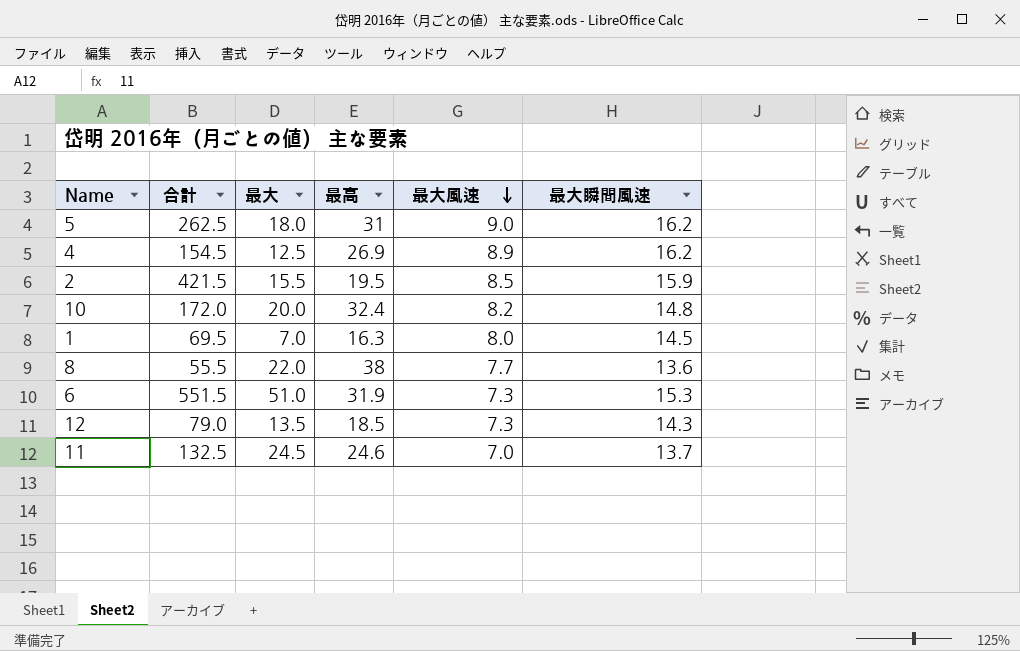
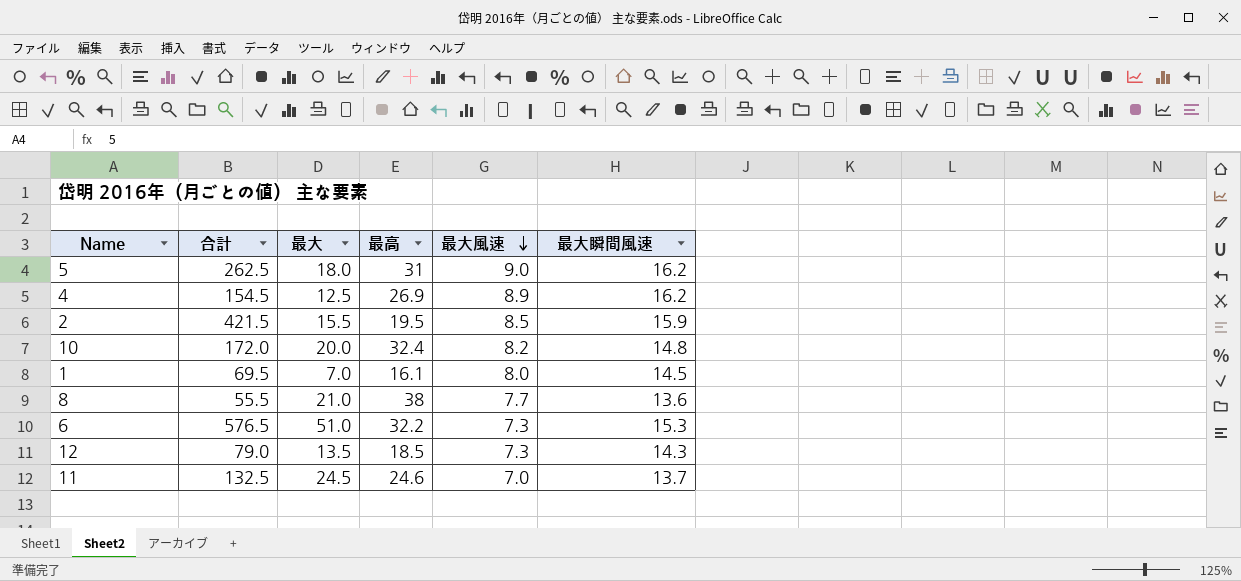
1 | 最高: 16.3 -> 16.1
8 | 最大: 22.0 -> 21.0
6 | 合計: 551.5 -> 576.5
6 | 最高: 31.9 -> 32.2

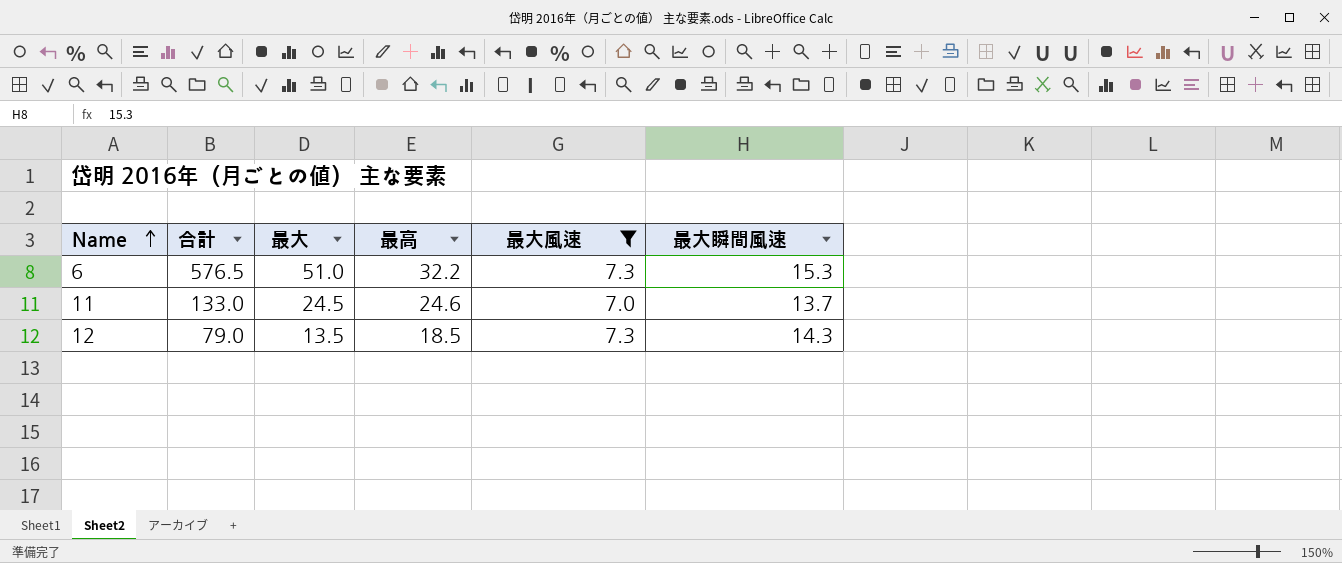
filter: none -> 最大風速 <= 7.3
row order: 最大風速 descending -> Name ascending
11 | 合計: 132.5 -> 133.0

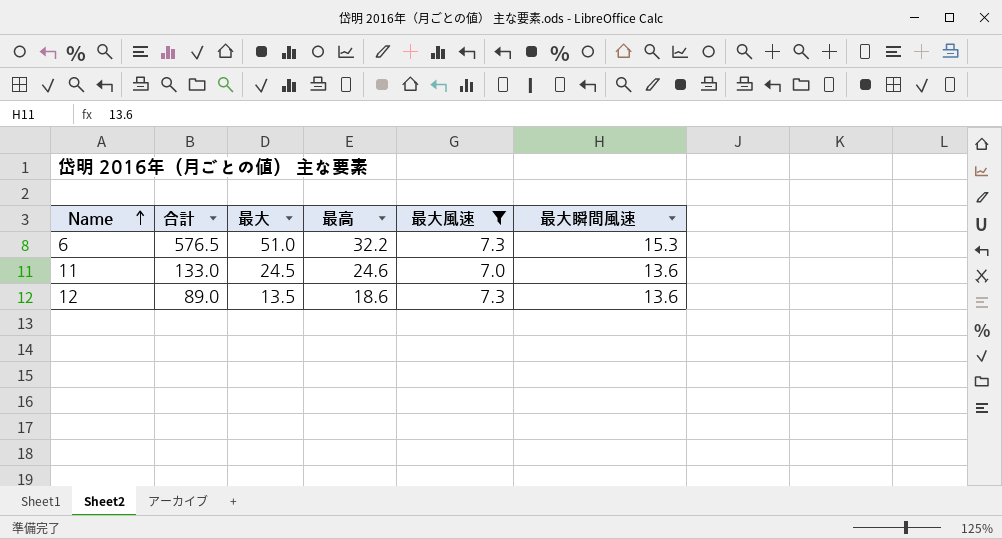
11 | 最大瞬間風速: 13.7 -> 13.6
12 | 合計: 79.0 -> 89.0
12 | 最高: 18.5 -> 18.6
12 | 最大瞬間風速: 14.3 -> 13.6

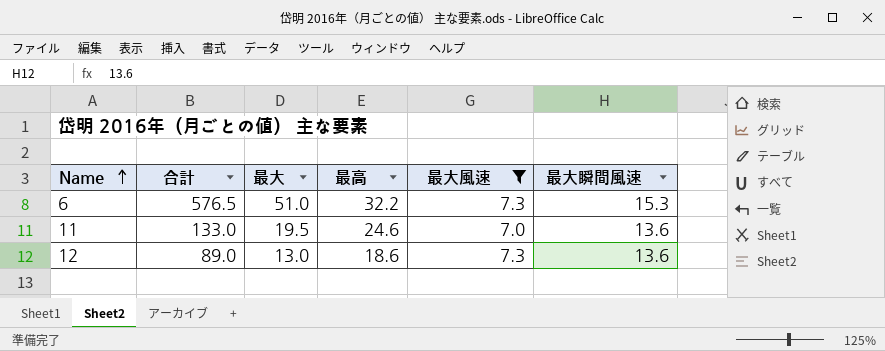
11 | 最大: 24.5 -> 19.5
12 | 最大: 13.5 -> 13.0

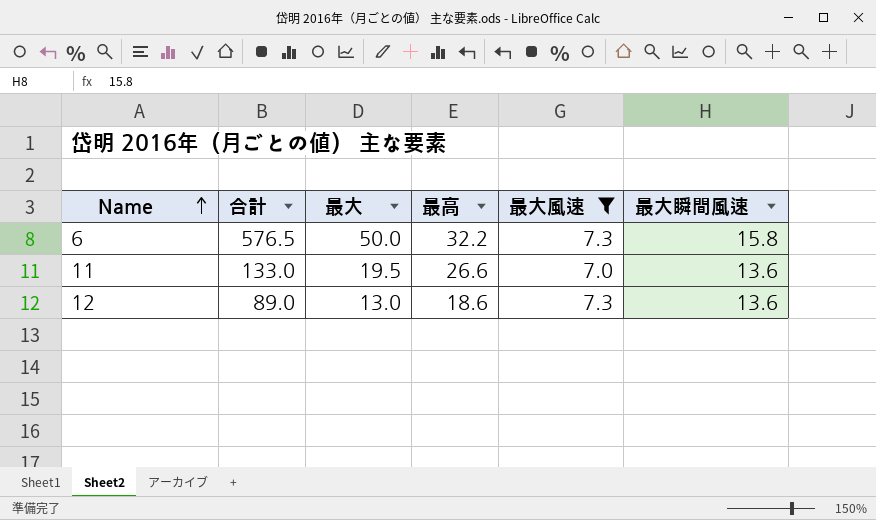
6 | 最大: 51.0 -> 50.0
6 | 最大瞬間風速: 15.3 -> 15.8
11 | 最高: 24.6 -> 26.6

